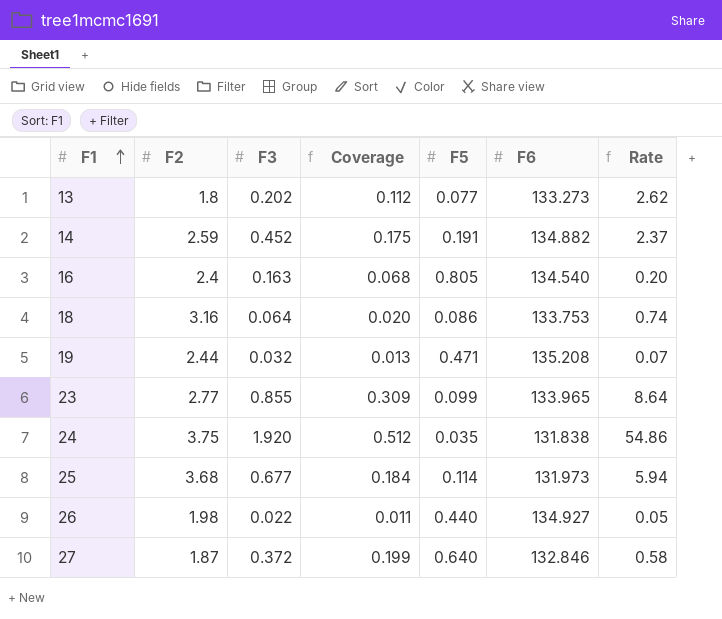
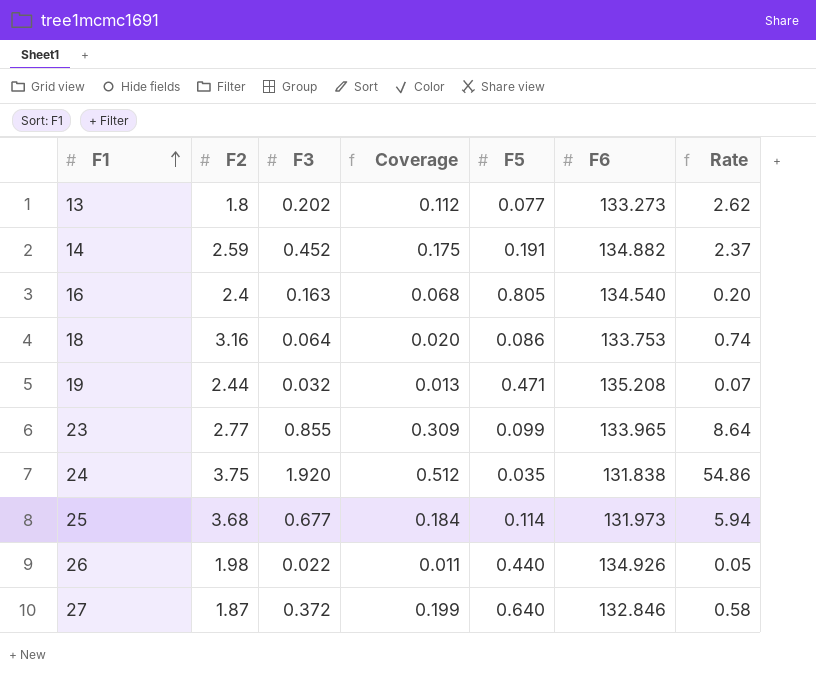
26 | F6: 134.927 -> 134.926

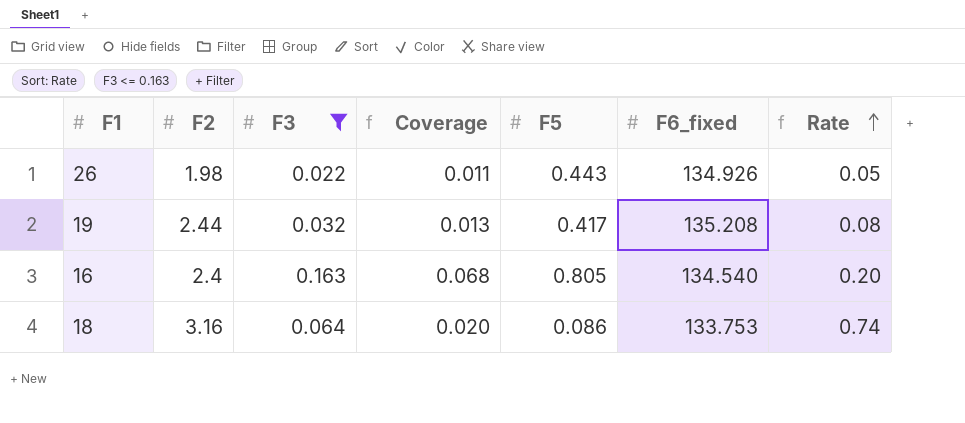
filter: none -> F3 <= 0.163
row order: F1 ascending -> Rate ascending
column name: F6 -> F6_fixed
26 | F5: 0.440 -> 0.443
19 | F5: 0.471 -> 0.417
19 | Rate: 0.07 -> 0.08

